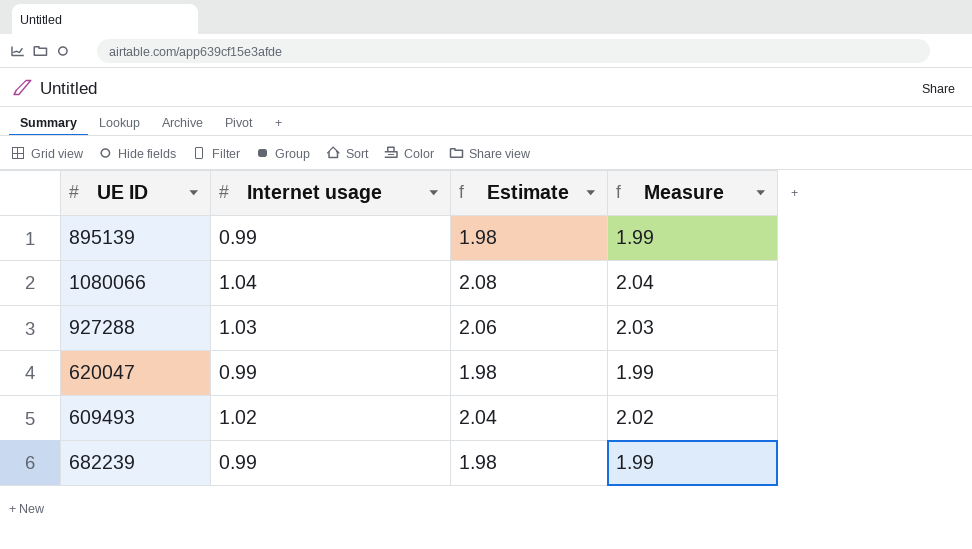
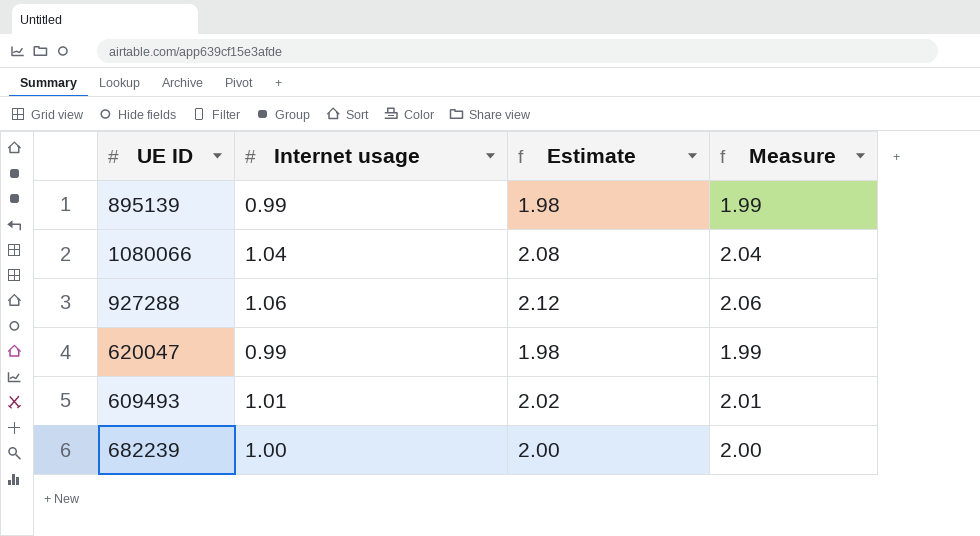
927288 | Internet usage: 1.03 -> 1.06
927288 | Estimate: 2.06 -> 2.12
927288 | Measure: 2.03 -> 2.06
609493 | Internet usage: 1.02 -> 1.01
609493 | Estimate: 2.04 -> 2.02
609493 | Measure: 2.02 -> 2.01
682239 | Internet usage: 0.99 -> 1.00
682239 | Estimate: 1.98 -> 2.00
682239 | Measure: 1.99 -> 2.00

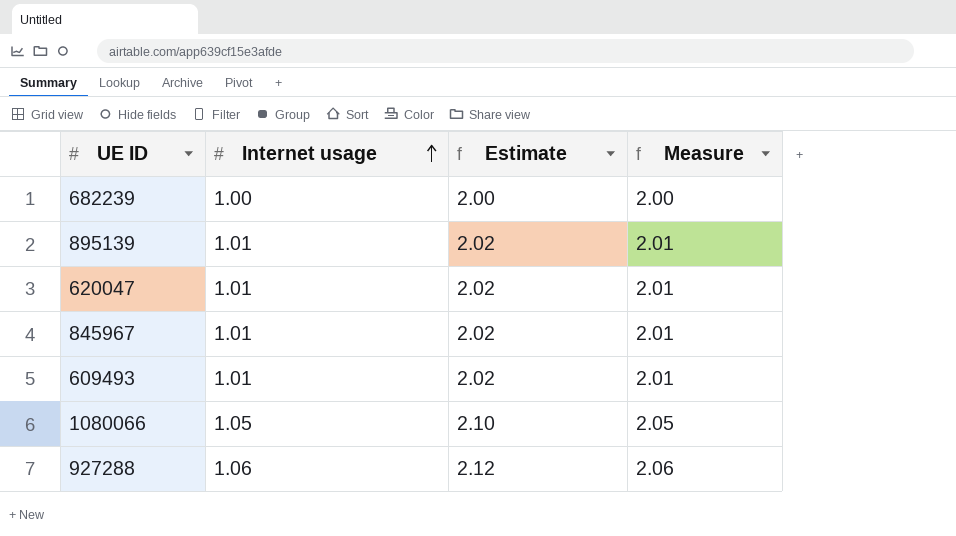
row order: none -> Internet usage ascending
895139 | Internet usage: 0.99 -> 1.01
895139 | Estimate: 1.98 -> 2.02
895139 | Measure: 1.99 -> 2.01
620047 | Internet usage: 0.99 -> 1.01
620047 | Estimate: 1.98 -> 2.02
620047 | Measure: 1.99 -> 2.01
row 845967: none -> 1.01 | 2.02 | 2.01
1080066 | Internet usage: 1.04 -> 1.05
1080066 | Estimate: 2.08 -> 2.10
1080066 | Measure: 2.04 -> 2.05

